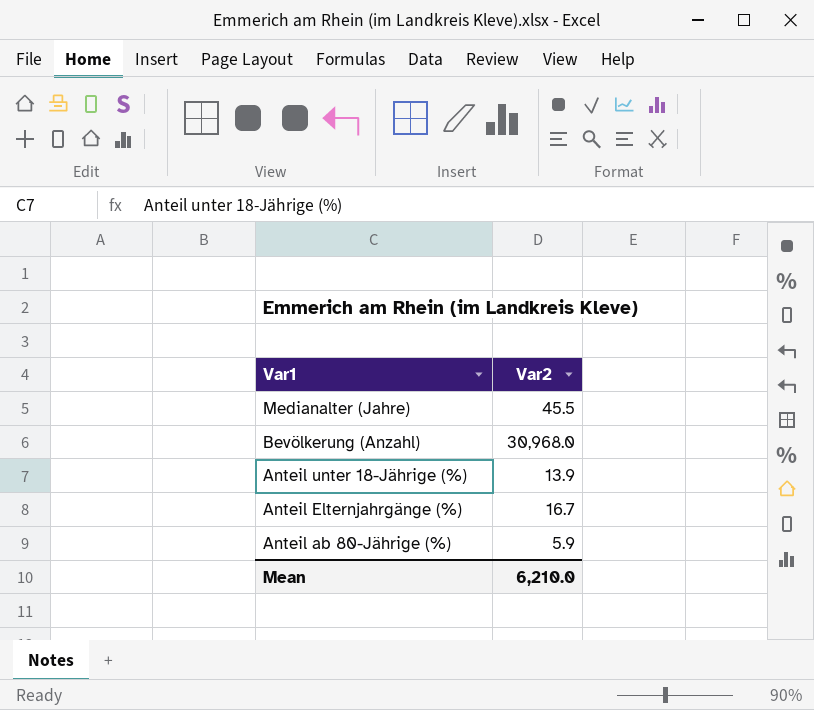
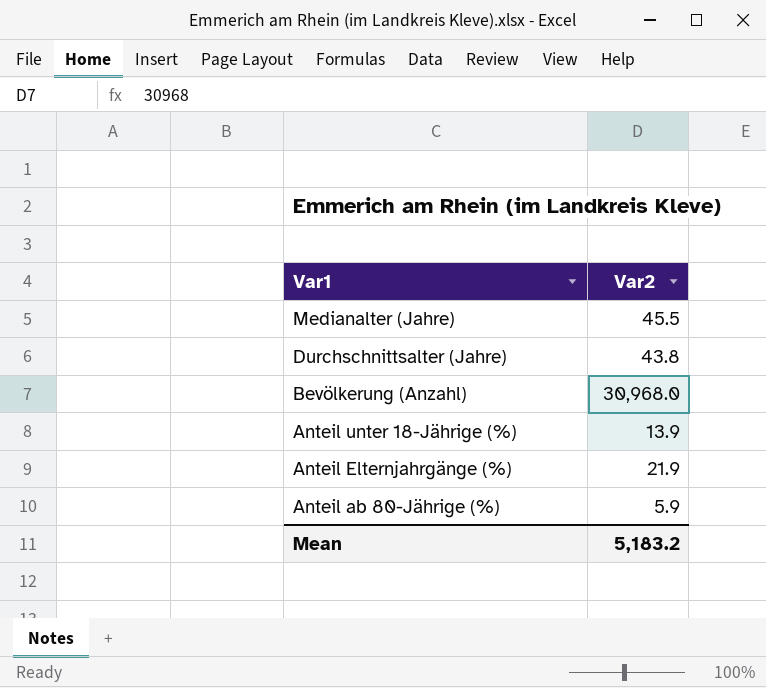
row Durchschnittsalter (Jahre): none -> 43.8
Anteil Elternjahrgänge (%) | Var2: 16.7 -> 21.9
Mean | Var2: 6,210.0 -> 5,183.2

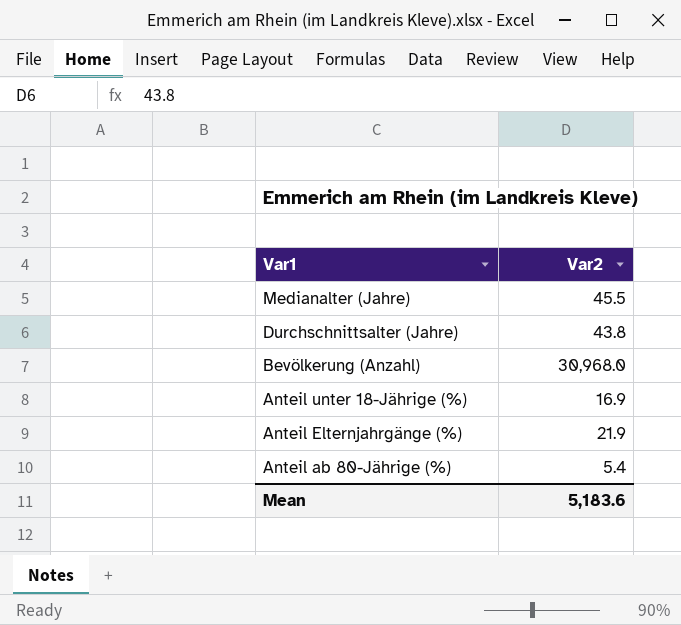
Anteil unter 18-Jährige (%) | Var2: 13.9 -> 16.9
Anteil ab 80-Jährige (%) | Var2: 5.9 -> 5.4
Mean | Var2: 5,183.2 -> 5,183.6

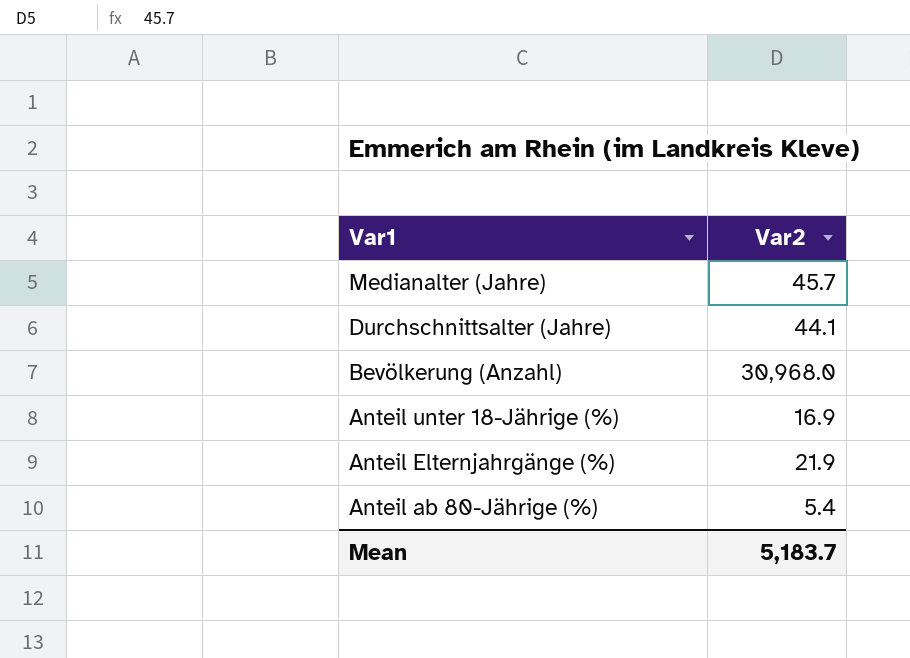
Medianalter (Jahre) | Var2: 45.5 -> 45.7
Durchschnittsalter (Jahre) | Var2: 43.8 -> 44.1
Mean | Var2: 5,183.6 -> 5,183.7

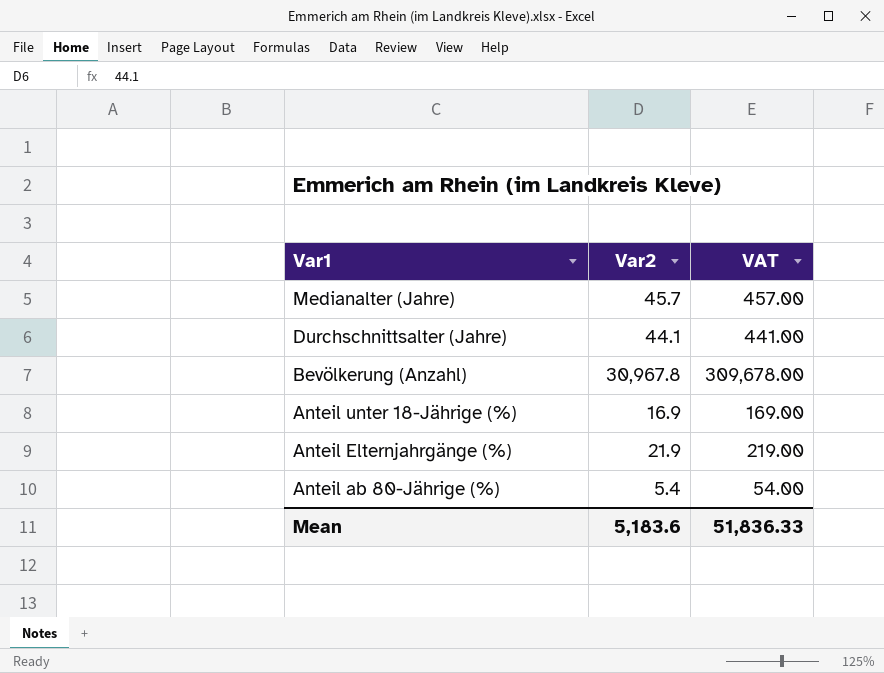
column VAT | formula: none -> [Var2] * 10
Bevölkerung (Anzahl) | Var2: 30,968.0 -> 30,967.8
Mean | Var2: 5,183.7 -> 5,183.6

